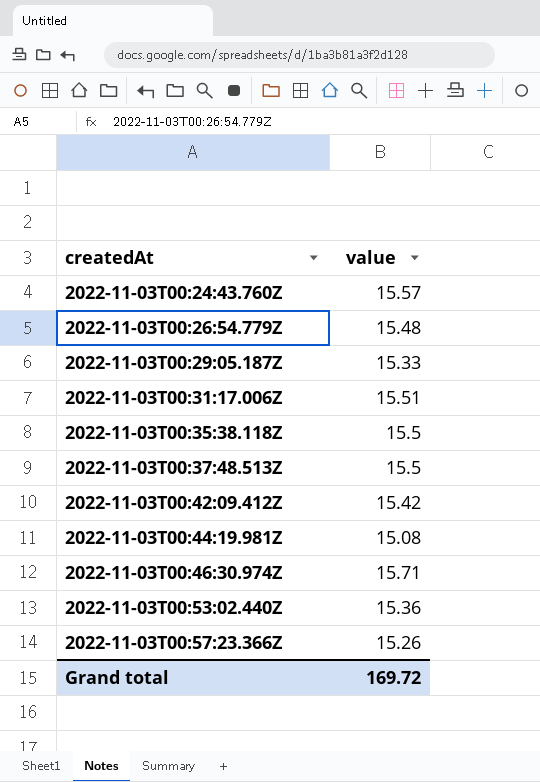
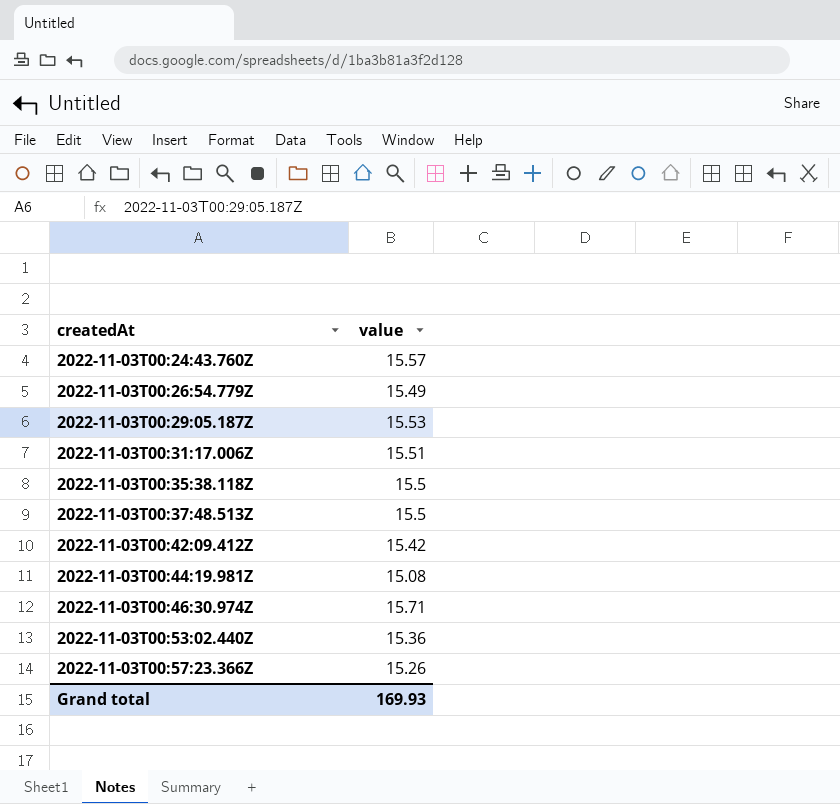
2022-11-03T00:26:54.779Z | value: 15.48 -> 15.49
2022-11-03T00:29:05.187Z | value: 15.33 -> 15.53
Grand total | value: 169.72 -> 169.93

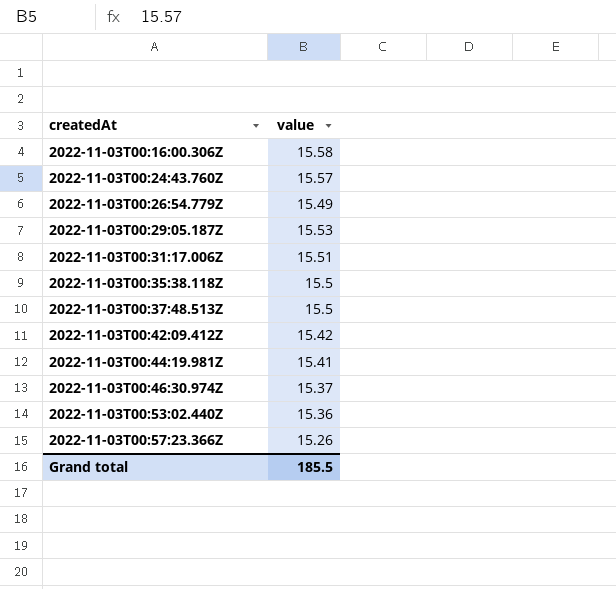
row 2022-11-03T00:16:00.306Z: none -> 15.58
2022-11-03T00:44:19.981Z | value: 15.08 -> 15.41
2022-11-03T00:46:30.974Z | value: 15.71 -> 15.37
Grand total | value: 169.93 -> 185.5

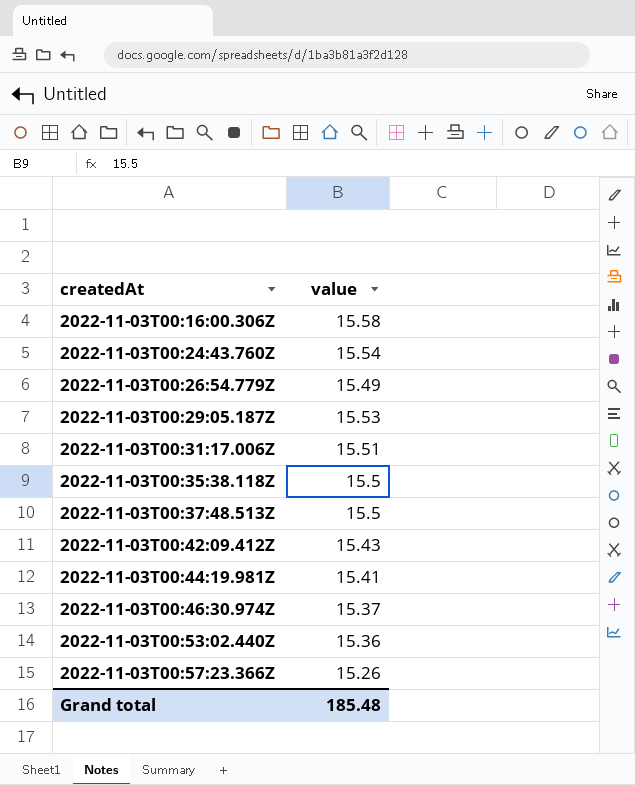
2022-11-03T00:24:43.760Z | value: 15.57 -> 15.54
2022-11-03T00:42:09.412Z | value: 15.42 -> 15.43
Grand total | value: 185.5 -> 185.48

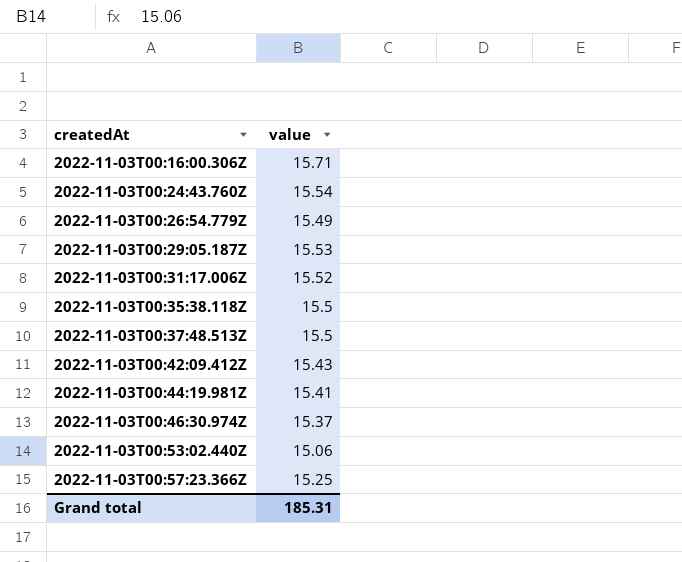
2022-11-03T00:16:00.306Z | value: 15.58 -> 15.71
2022-11-03T00:31:17.006Z | value: 15.51 -> 15.52
2022-11-03T00:53:02.440Z | value: 15.36 -> 15.06
2022-11-03T00:57:23.366Z | value: 15.26 -> 15.25
Grand total | value: 185.48 -> 185.31

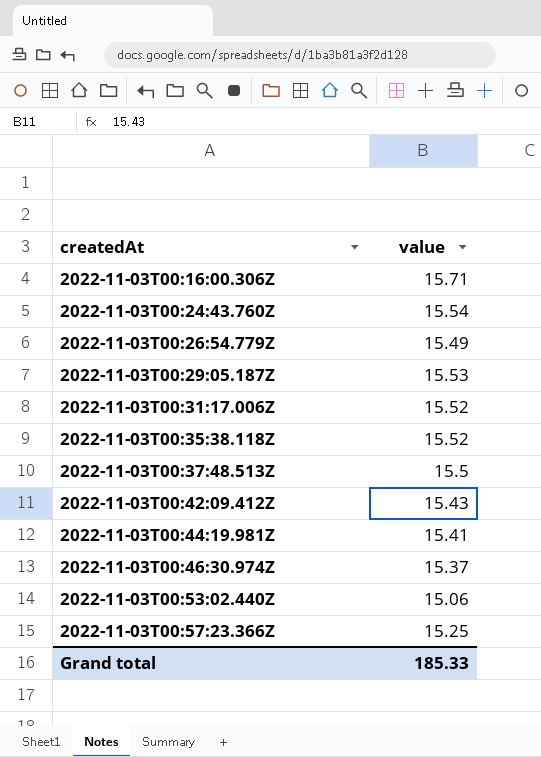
2022-11-03T00:35:38.118Z | value: 15.5 -> 15.52
Grand total | value: 185.31 -> 185.33

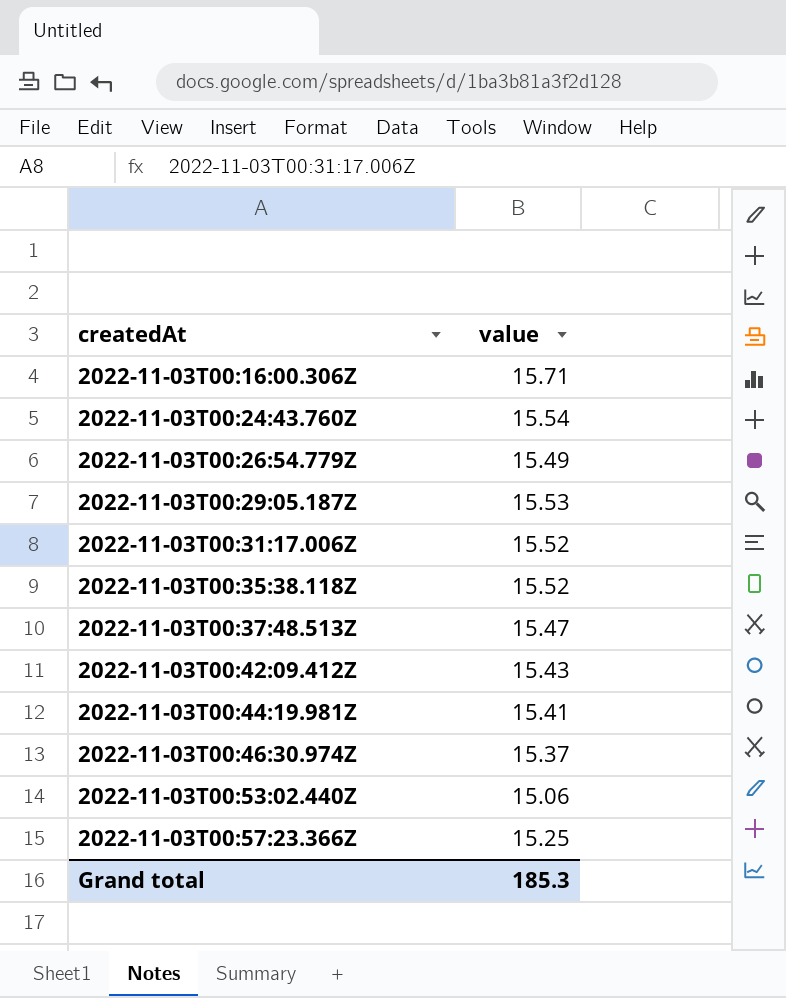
2022-11-03T00:37:48.513Z | value: 15.5 -> 15.47
Grand total | value: 185.33 -> 185.3

